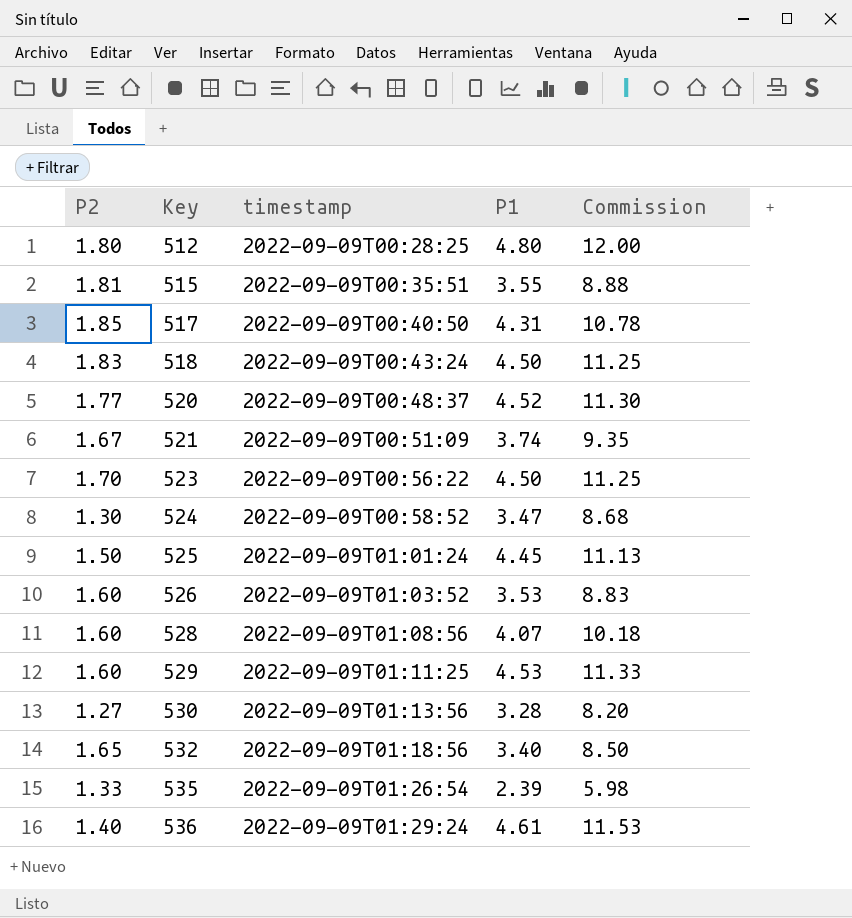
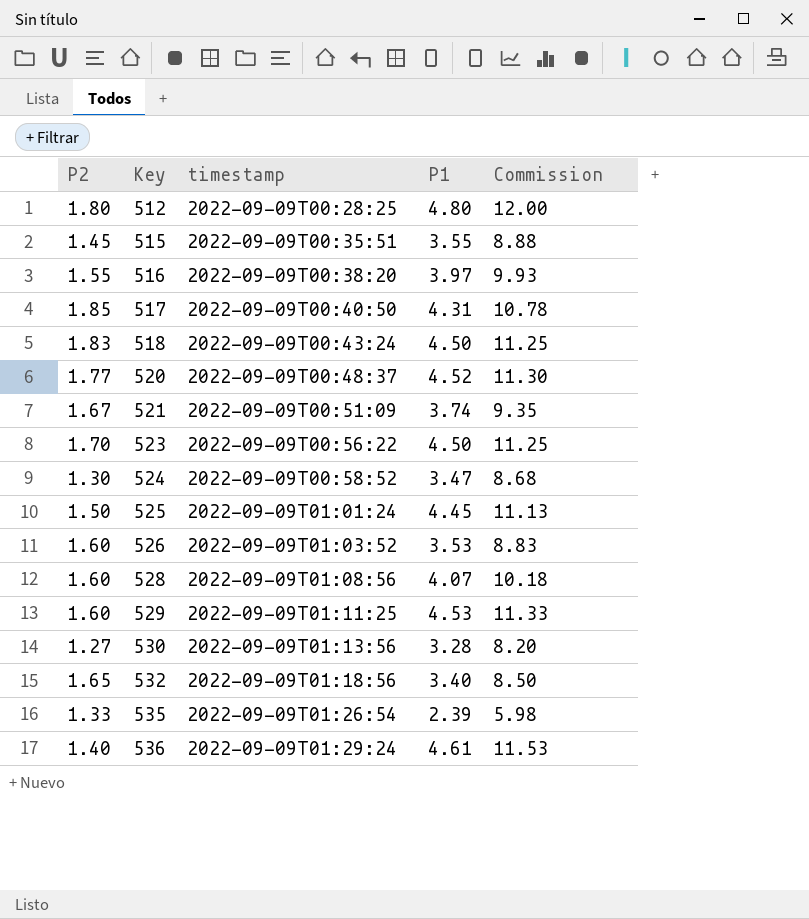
515 | P2: 1.81 -> 1.45
row 516: none -> 1.55 | 2022-09-09T00:38:20 | 3.97 | 9.93

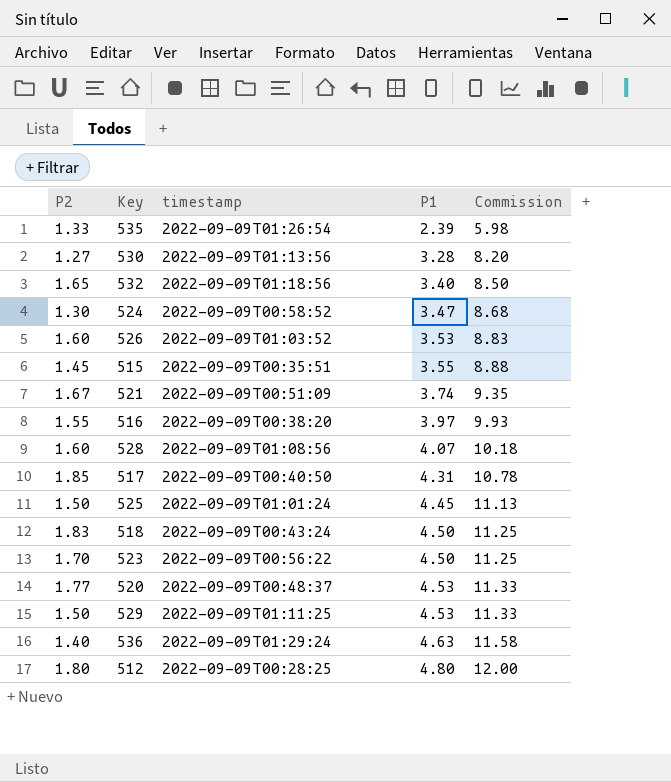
row order: Key ascending -> P1 ascending
520 | P1: 4.52 -> 4.53
520 | Commission: 11.30 -> 11.33
529 | P2: 1.60 -> 1.50
536 | P1: 4.61 -> 4.63
536 | Commission: 11.53 -> 11.58

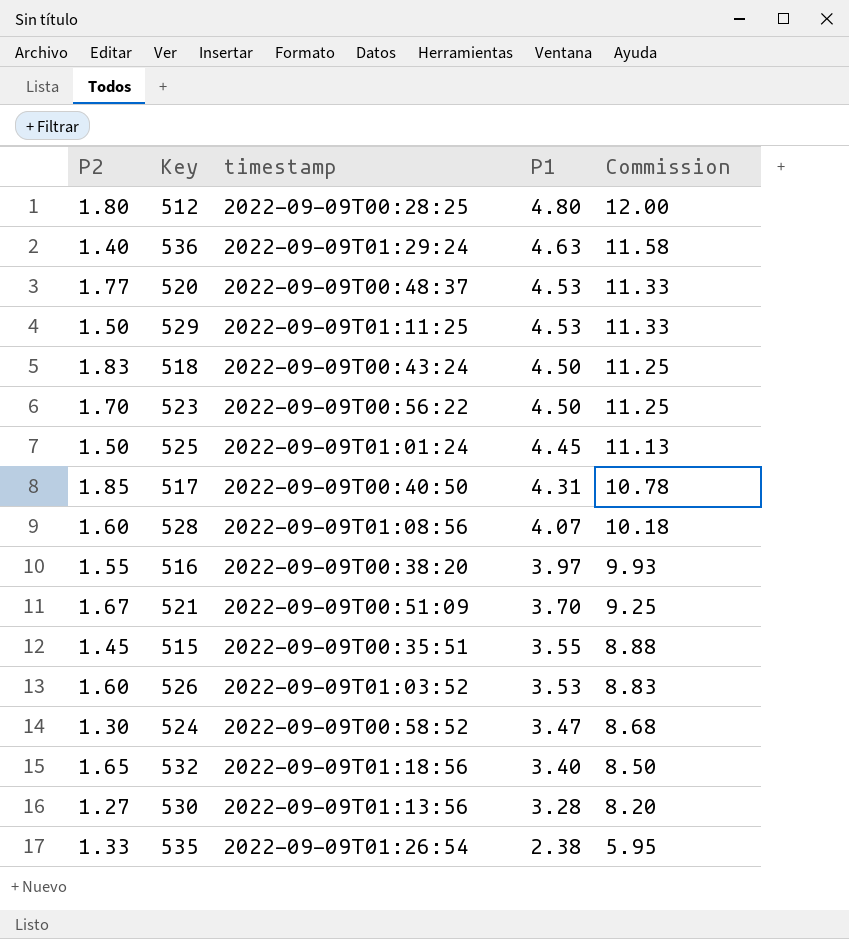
row order: P1 ascending -> P1 descending
521 | P1: 3.74 -> 3.70
521 | Commission: 9.35 -> 9.25
535 | P1: 2.39 -> 2.38
535 | Commission: 5.98 -> 5.95

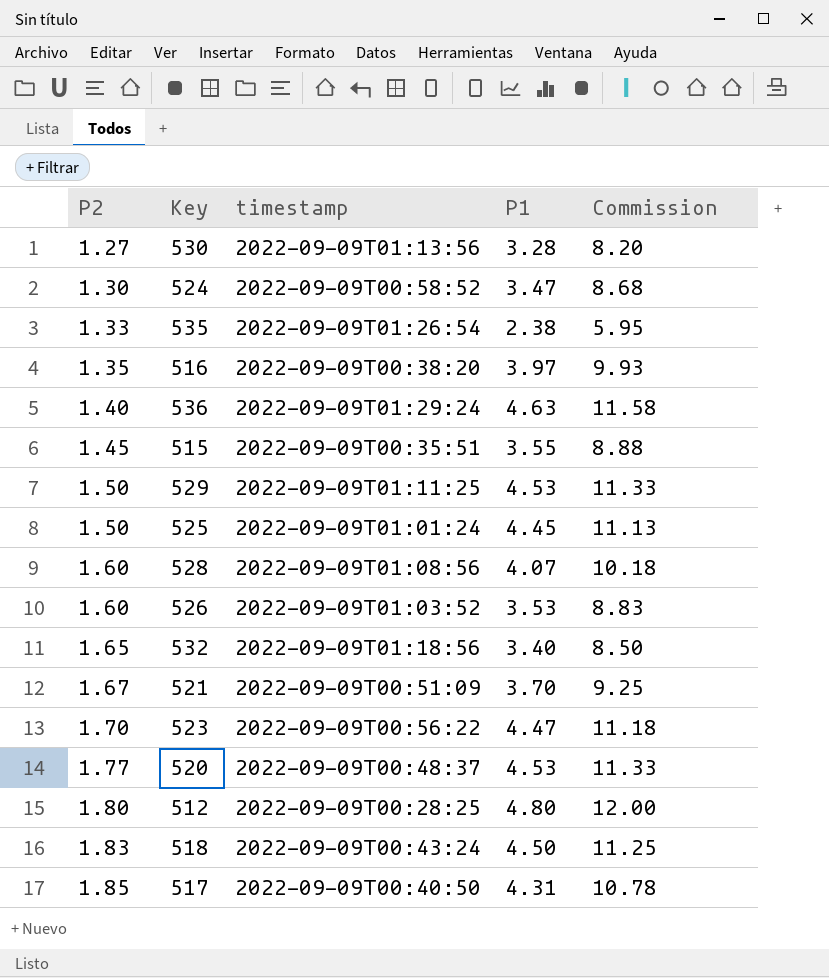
row order: P1 descending -> P2 ascending
516 | P2: 1.55 -> 1.35
523 | P1: 4.50 -> 4.47
523 | Commission: 11.25 -> 11.18

